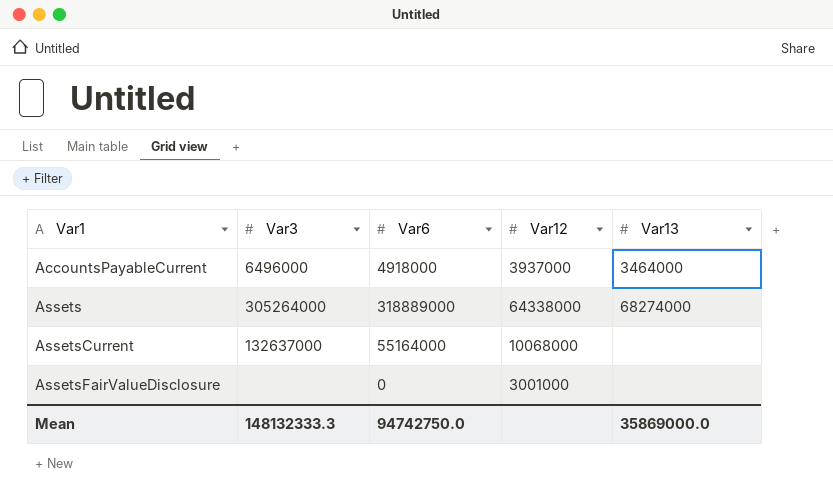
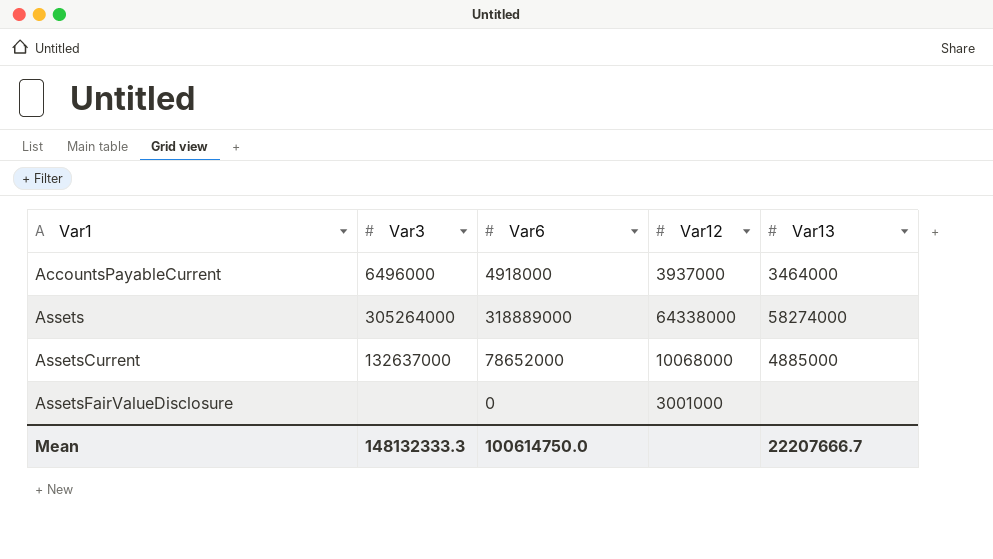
Assets | Var13: 68274000 -> 58274000
AssetsCurrent | Var6: 55164000 -> 78652000
AssetsCurrent | Var13: none -> 4885000
Mean | Var6: 94742750.0 -> 100614750.0
Mean | Var13: 35869000.0 -> 22207666.7

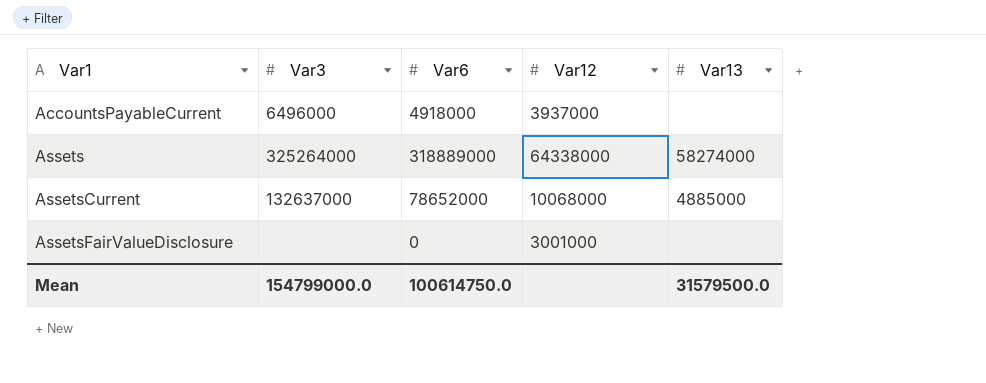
AccountsPayableCurrent | Var13: 3464000 -> none
Assets | Var3: 305264000 -> 325264000
Mean | Var3: 148132333.3 -> 154799000.0
Mean | Var13: 22207666.7 -> 31579500.0

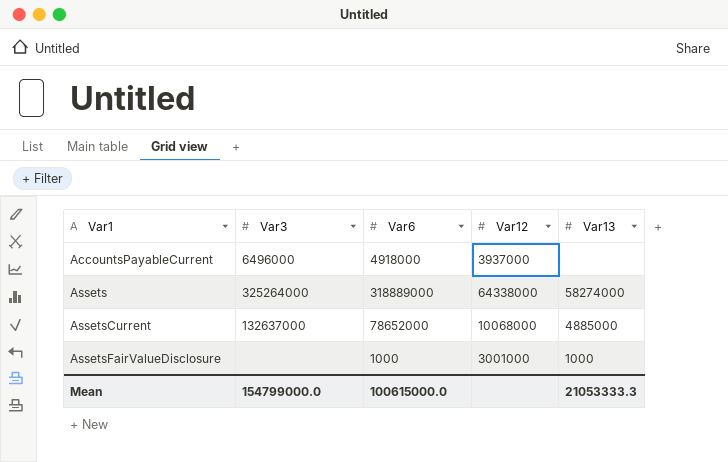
AssetsFairValueDisclosure | Var6: 0 -> 1000
AssetsFairValueDisclosure | Var13: none -> 1000
Mean | Var6: 100614750.0 -> 100615000.0
Mean | Var13: 31579500.0 -> 21053333.3

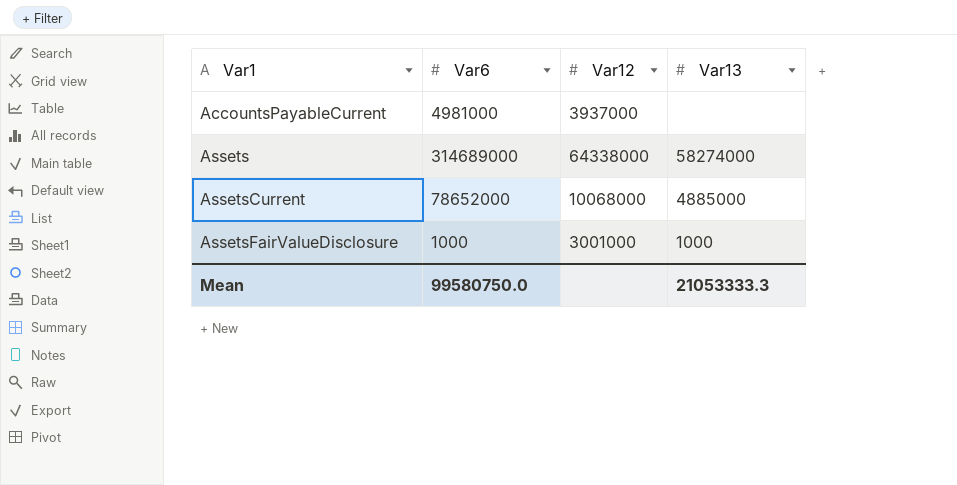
column Var3 | position: 2 -> none
AccountsPayableCurrent | Var6: 4918000 -> 4981000
Assets | Var6: 318889000 -> 314689000
Mean | Var6: 100615000.0 -> 99580750.0

